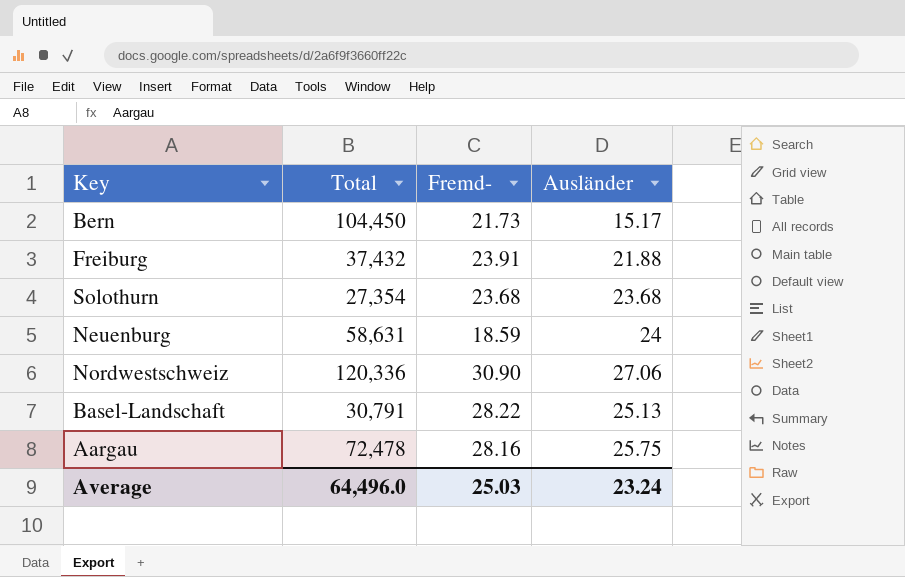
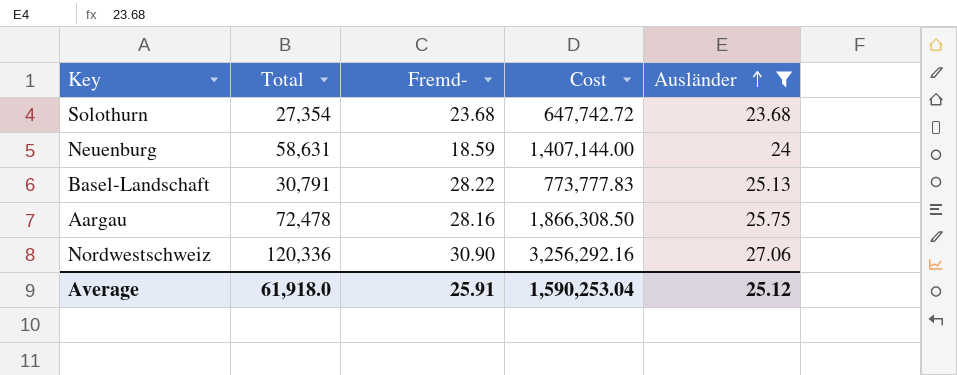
filter: none -> Ausländer >= 23.68
row order: none -> Ausländer ascending
column Cost | formula: none -> [Total] * [Ausländer]
Average | Total: 64,496.0 -> 61,918.0
Average | Fremd-: 25.03 -> 25.91
Average | Ausländer: 23.24 -> 25.12

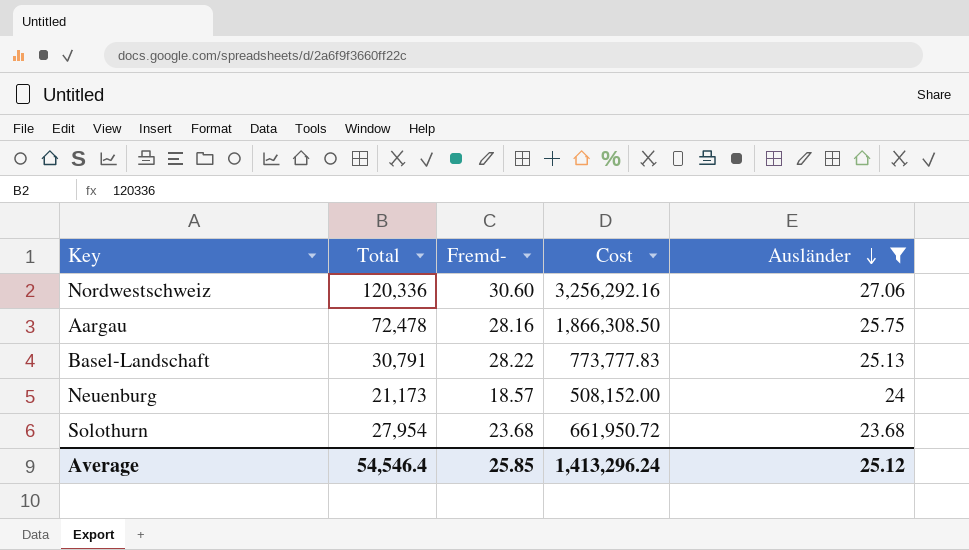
row order: Ausländer ascending -> Ausländer descending
Nordwestschweiz | Fremd-: 30.90 -> 30.60
Neuenburg | Total: 58,631 -> 21,173
Neuenburg | Fremd-: 18.59 -> 18.57
Neuenburg | Cost: 1,407,144.00 -> 508,152.00
Solothurn | Total: 27,354 -> 27,954
Solothurn | Cost: 647,742.72 -> 661,950.72
Average | Total: 61,918.0 -> 54,546.4
Average | Fremd-: 25.91 -> 25.85
Average | Cost: 1,590,253.04 -> 1,413,296.24

